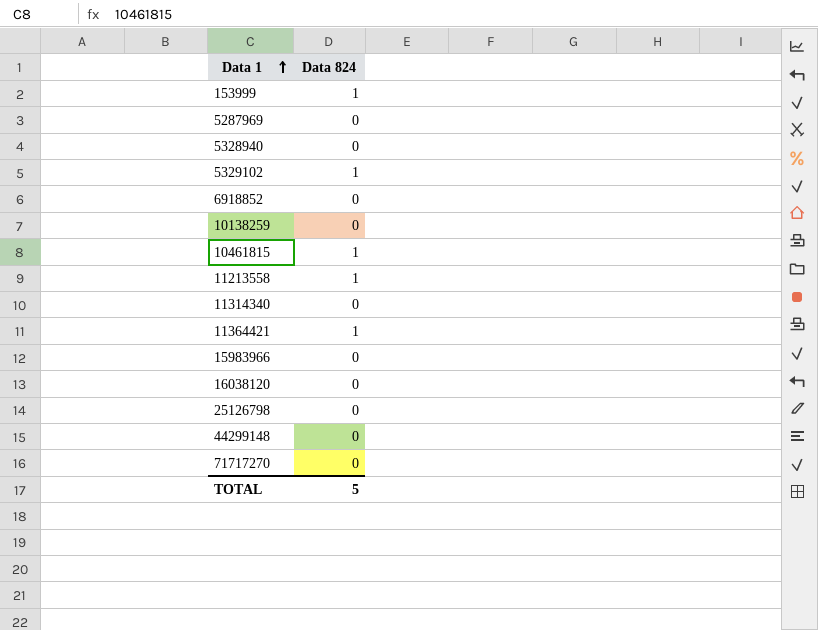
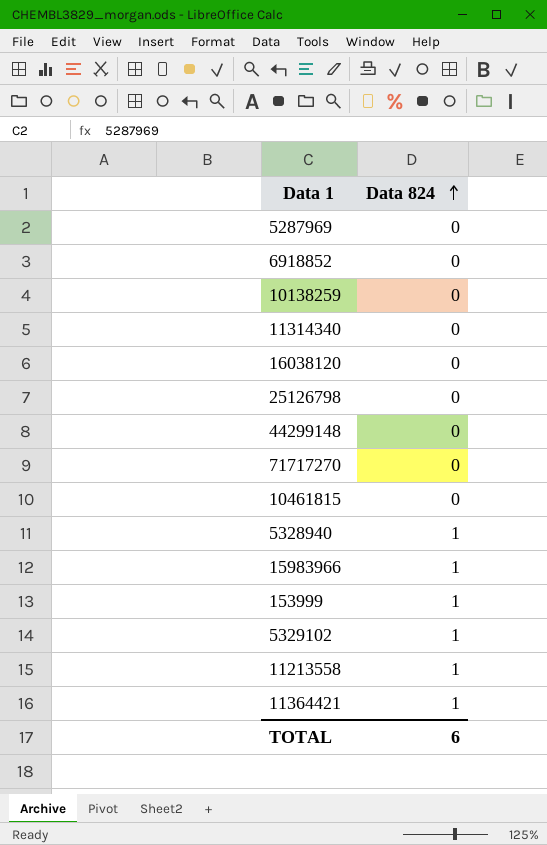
row order: Data 1 ascending -> Data 824 ascending
10461815 | Data 824: 1 -> 0
5328940 | Data 824: 0 -> 1
15983966 | Data 824: 0 -> 1
TOTAL | Data 824: 5 -> 6

